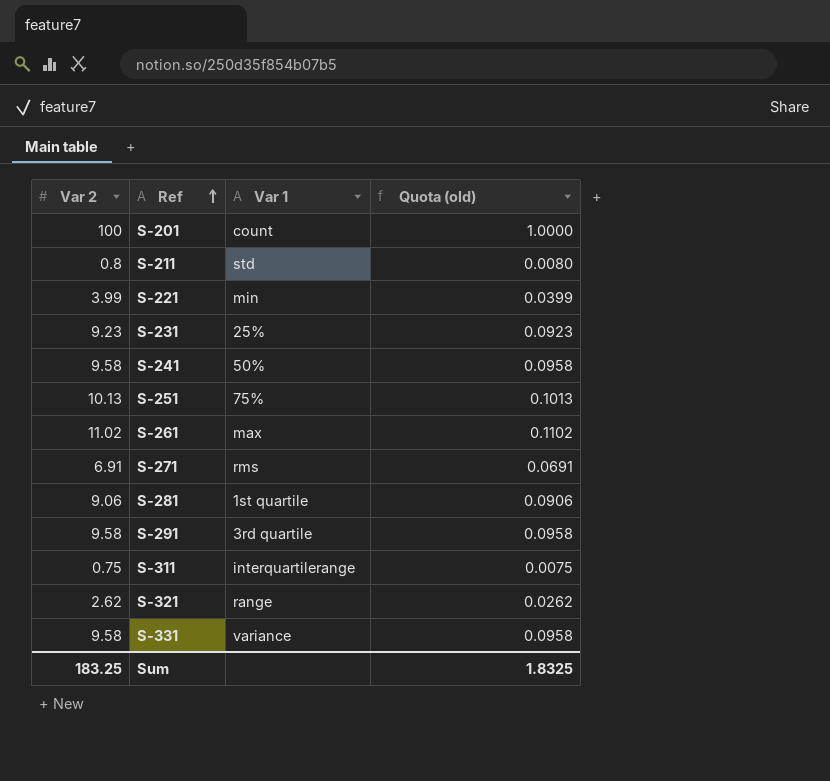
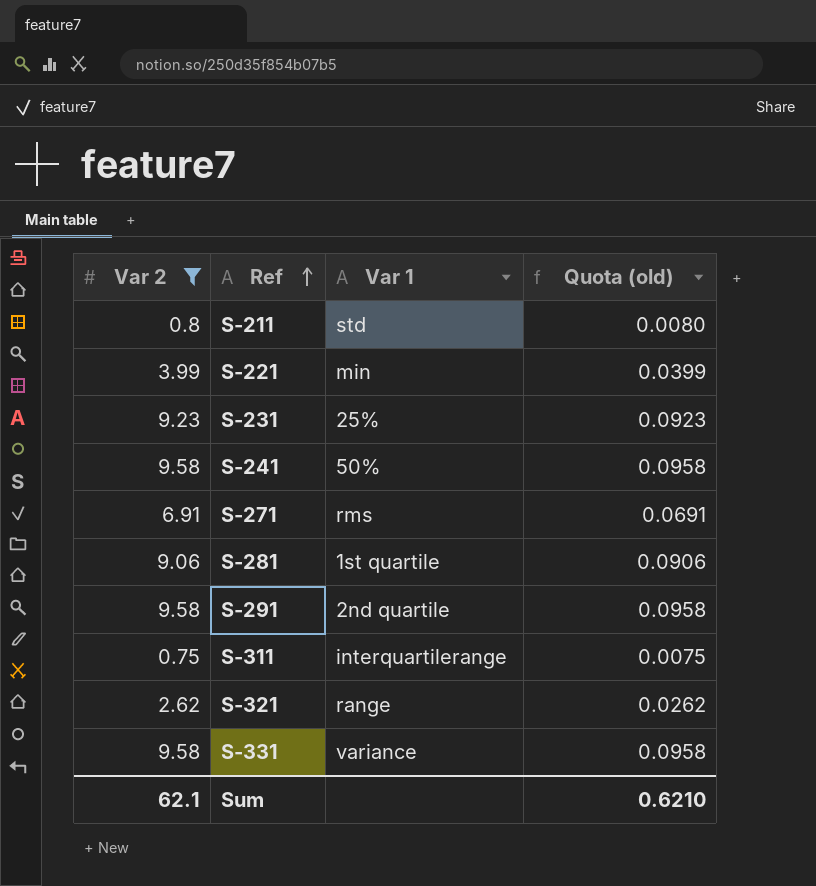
filter: none -> Var 2 <= 9.58
S-291 | Var 1: 3rd quartile -> 2nd quartile
Sum | Var 2: 183.25 -> 62.1
Sum | Quota (old): 1.8325 -> 0.6210

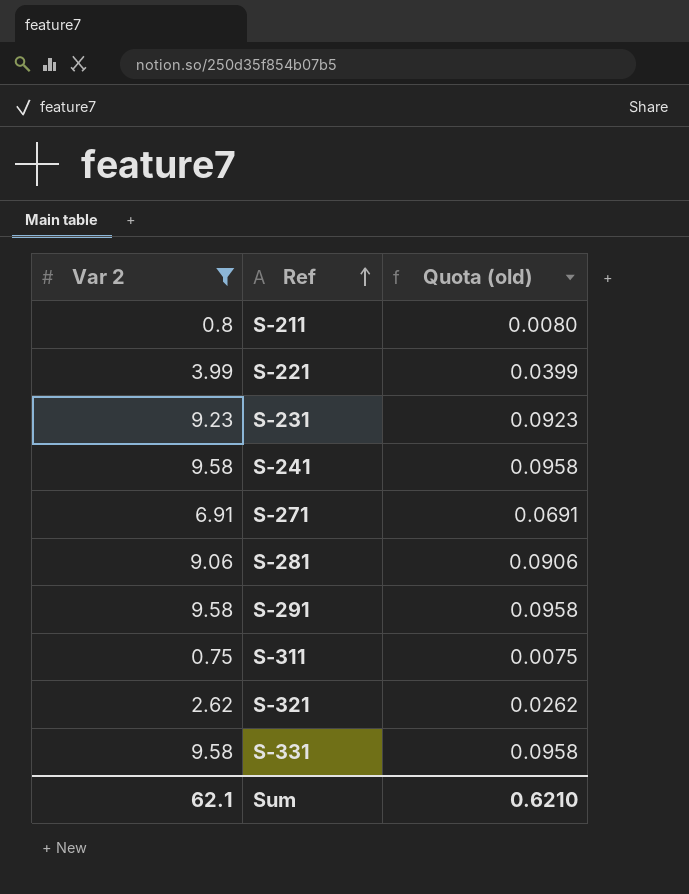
column Var 1 | position: 3 -> none

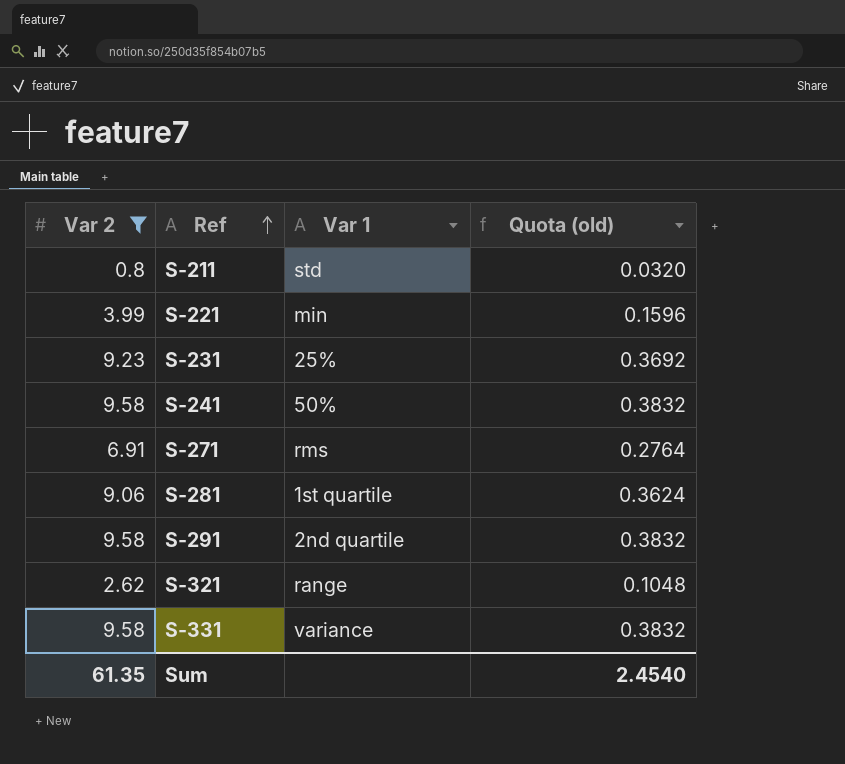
column Var 1 | position: none -> 3
column Quota (old) | formula: [Var 2] * 0.01 -> [Var 2] * 0.04
row S-311: 0.75 | 0.0075 -> none
Sum | Var 2: 62.1 -> 61.35
Sum | Quota (old): 0.6210 -> 2.4540

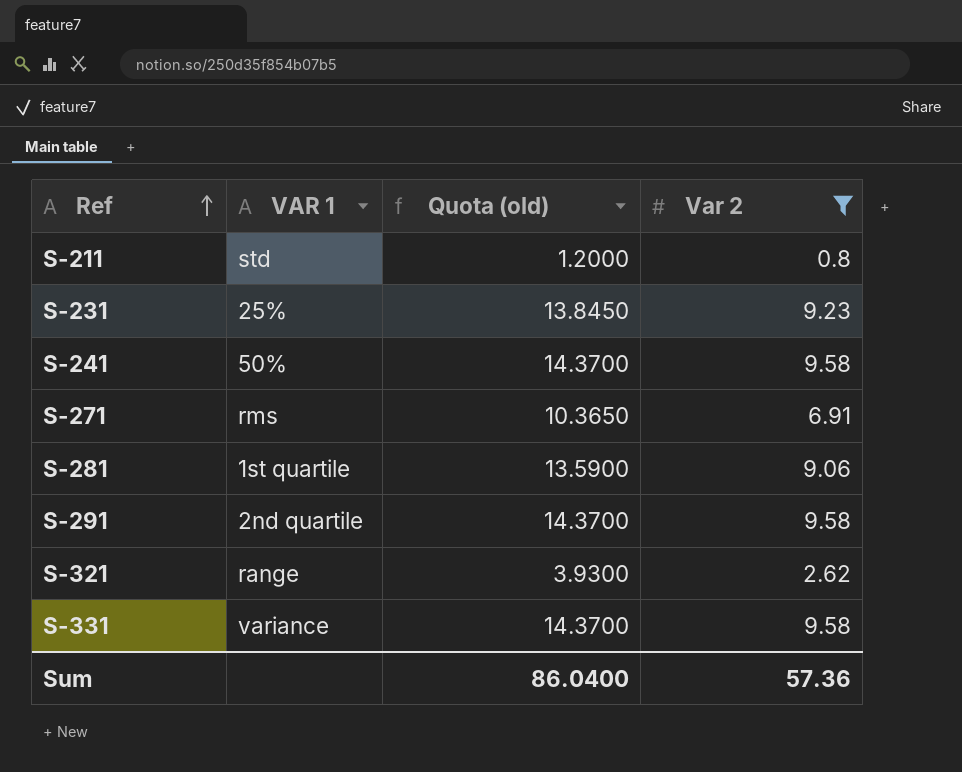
column name: Var 1 -> VAR 1
column Quota (old) | formula: [Var 2] * 0.04 -> [Var 2] * 1.5
column Var 2 | position: 1 -> 4
row S-221: 3.99 | min | 0.1596 -> none
Sum | Quota (old): 2.4540 -> 86.0400
Sum | Var 2: 61.35 -> 57.36

